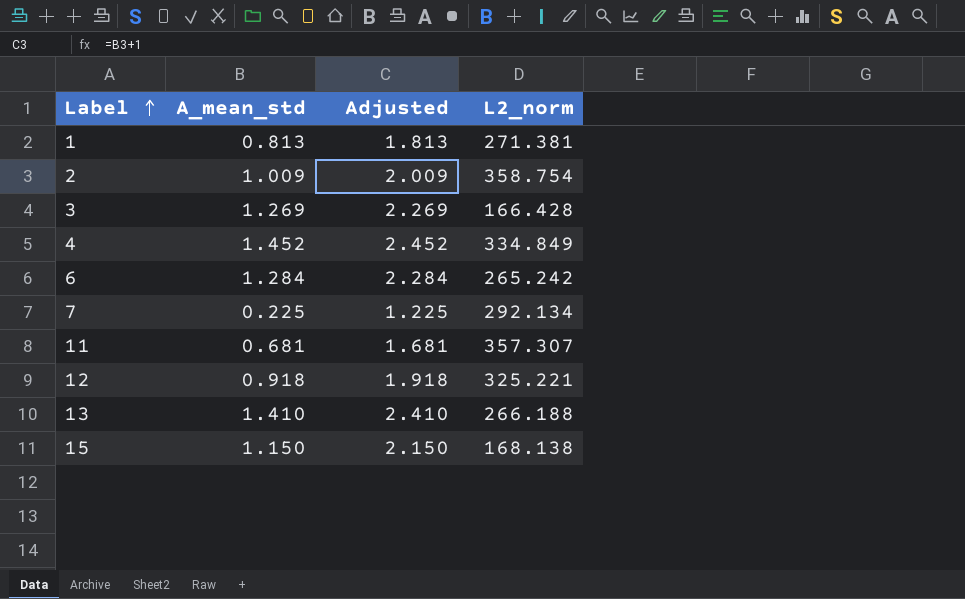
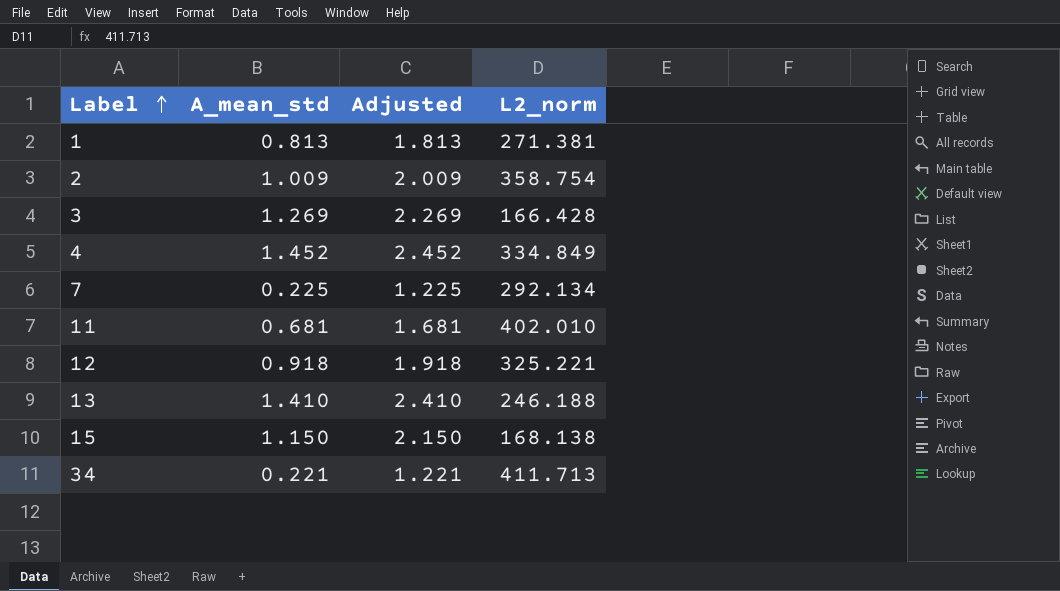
row 6: 1.284 | 2.284 | 265.242 -> none
11 | L2_norm: 357.307 -> 402.010
13 | L2_norm: 266.188 -> 246.188
row 34: none -> 0.221 | 1.221 | 411.713

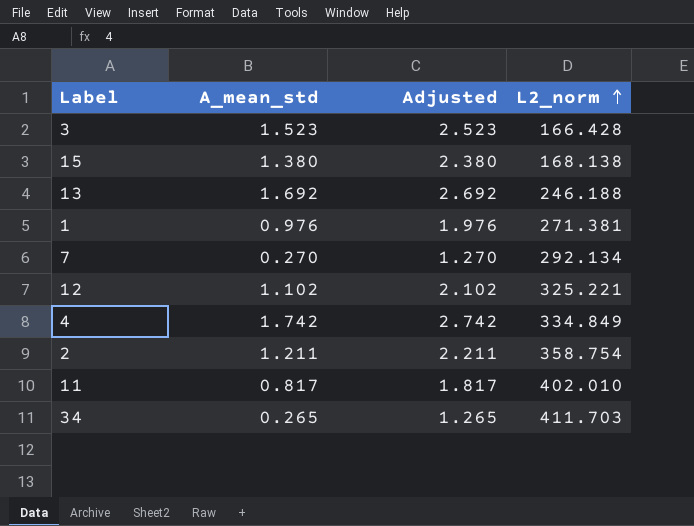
row order: Label ascending -> L2_norm ascending
3 | A_mean_std: 1.269 -> 1.523
3 | Adjusted: 2.269 -> 2.523
15 | A_mean_std: 1.150 -> 1.380
15 | Adjusted: 2.150 -> 2.380
13 | A_mean_std: 1.410 -> 1.692
13 | Adjusted: 2.410 -> 2.692
1 | A_mean_std: 0.813 -> 0.976
1 | Adjusted: 1.813 -> 1.976
7 | A_mean_std: 0.225 -> 0.270
7 | Adjusted: 1.225 -> 1.270
12 | A_mean_std: 0.918 -> 1.102
12 | Adjusted: 1.918 -> 2.102
4 | A_mean_std: 1.452 -> 1.742
4 | Adjusted: 2.452 -> 2.742
2 | A_mean_std: 1.009 -> 1.211
2 | Adjusted: 2.009 -> 2.211
11 | A_mean_std: 0.681 -> 0.817
11 | Adjusted: 1.681 -> 1.817
34 | A_mean_std: 0.221 -> 0.265
34 | Adjusted: 1.221 -> 1.265
34 | L2_norm: 411.713 -> 411.703

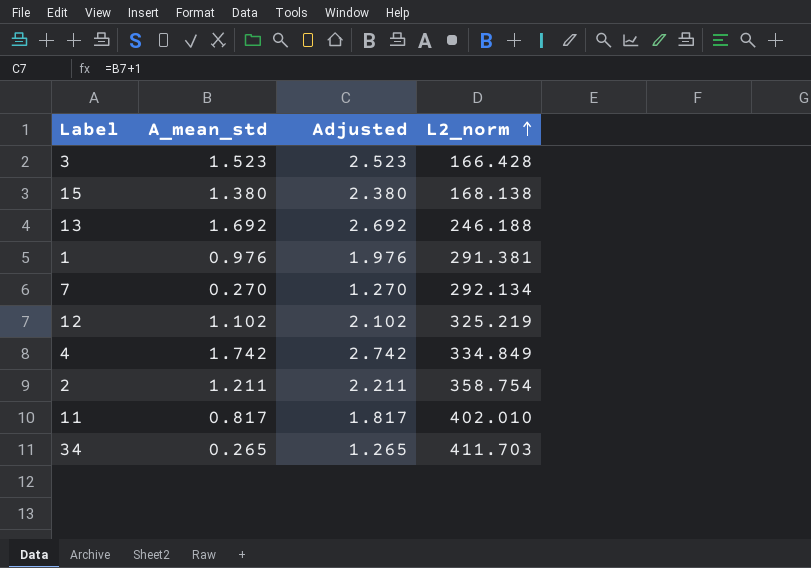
1 | L2_norm: 271.381 -> 291.381
12 | L2_norm: 325.221 -> 325.219

